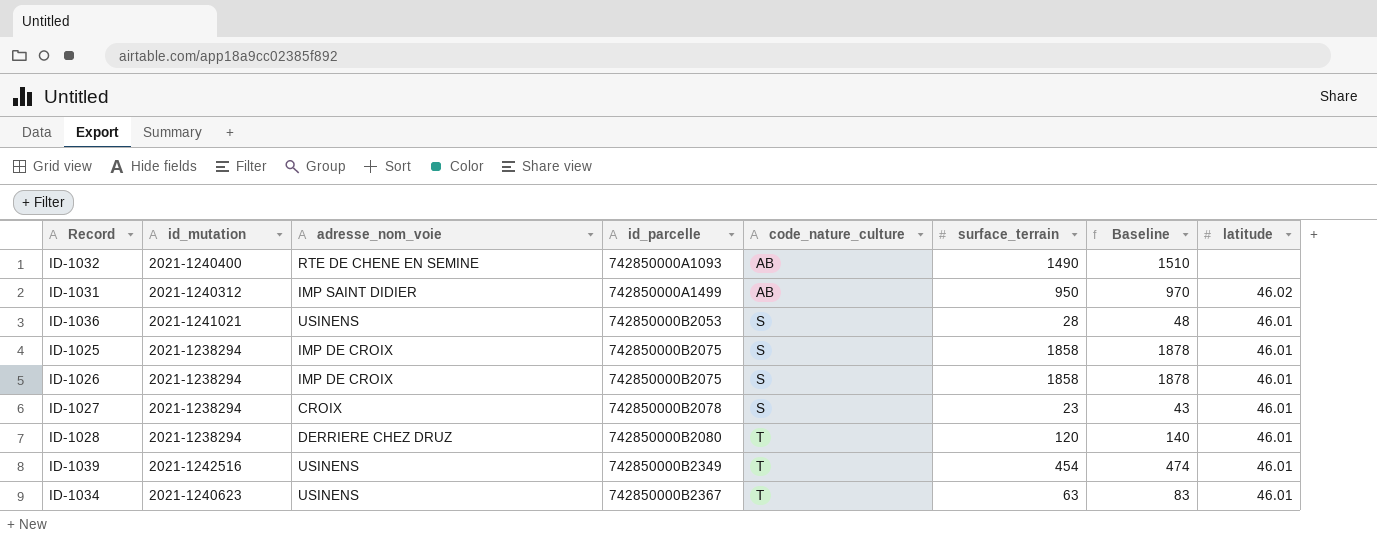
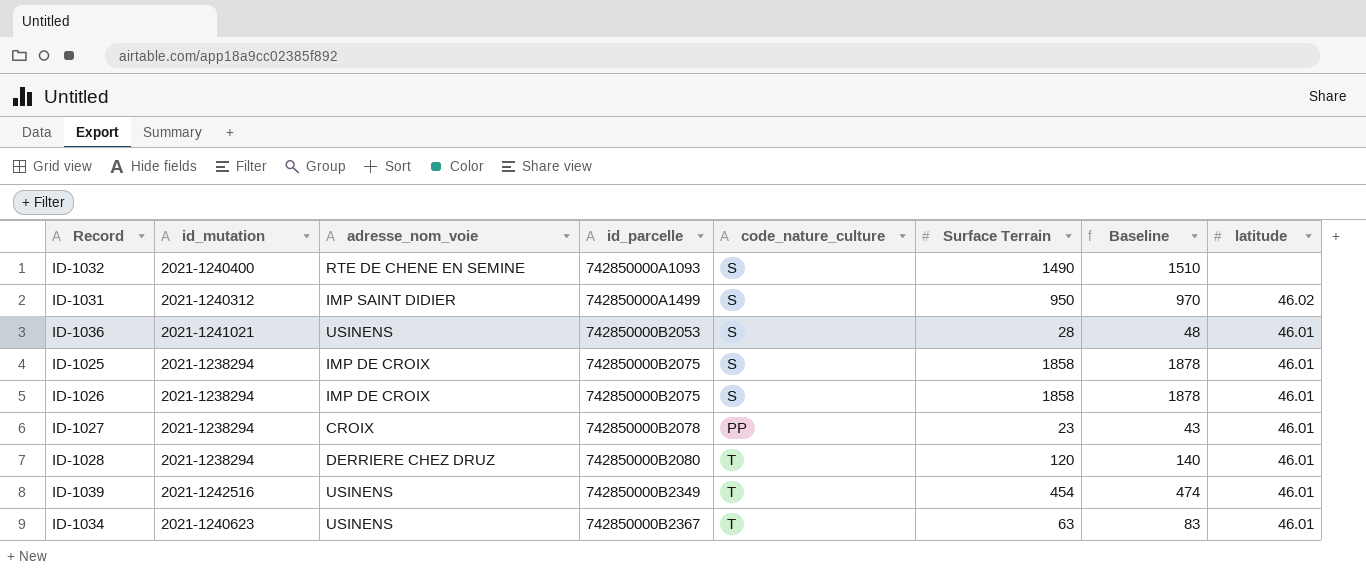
column name: surface_terrain -> Surface Terrain
ID-1032 | code_nature_culture: AB -> S
ID-1031 | code_nature_culture: AB -> S
ID-1027 | code_nature_culture: S -> PP

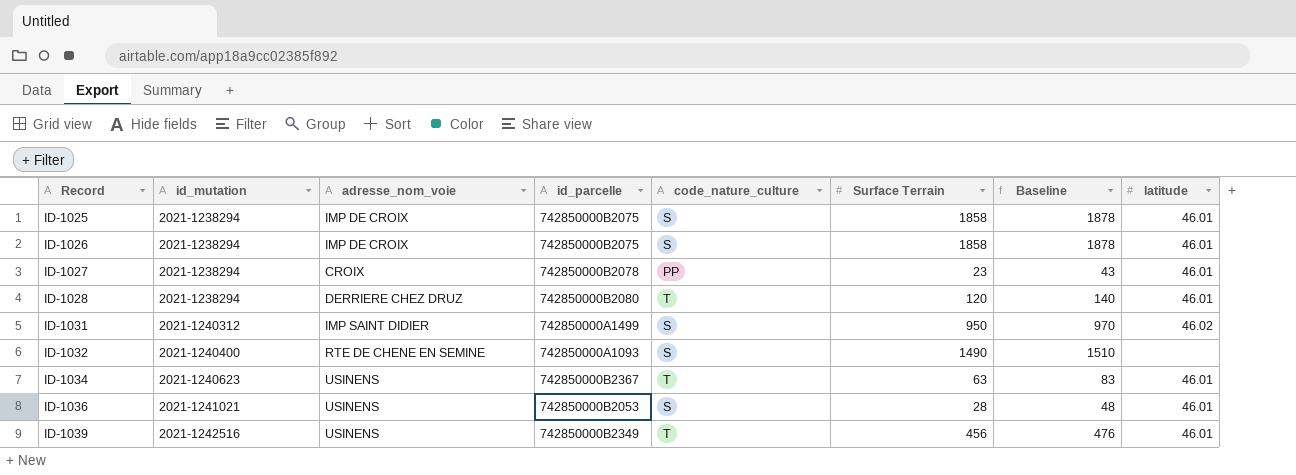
row order: id_parcelle ascending -> Record ascending
ID-1039 | Surface Terrain: 454 -> 456
ID-1039 | Baseline: 474 -> 476

